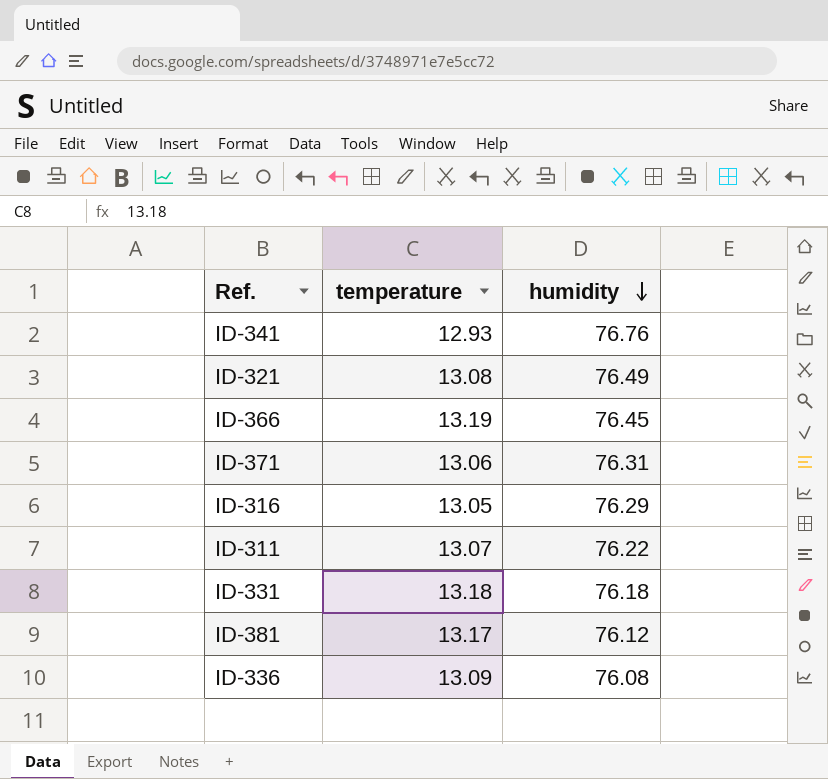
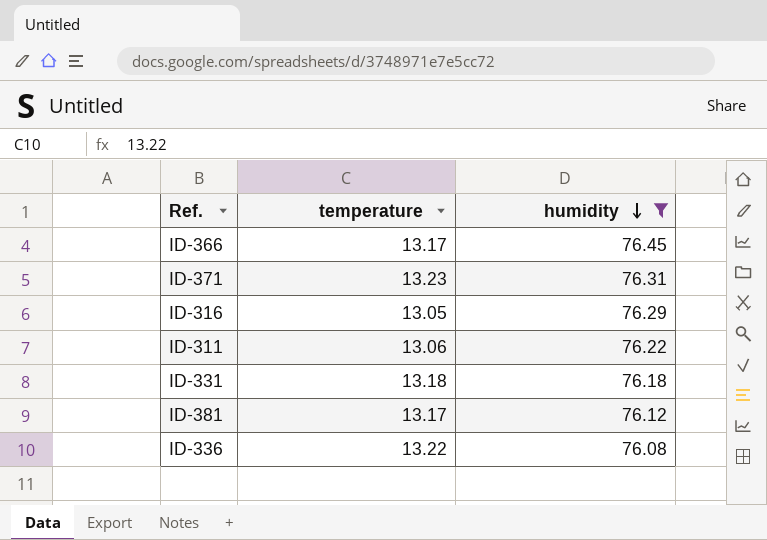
filter: none -> humidity <= 76.45
ID-366 | temperature: 13.19 -> 13.17
ID-371 | temperature: 13.06 -> 13.23
ID-311 | temperature: 13.07 -> 13.06
ID-336 | temperature: 13.09 -> 13.22

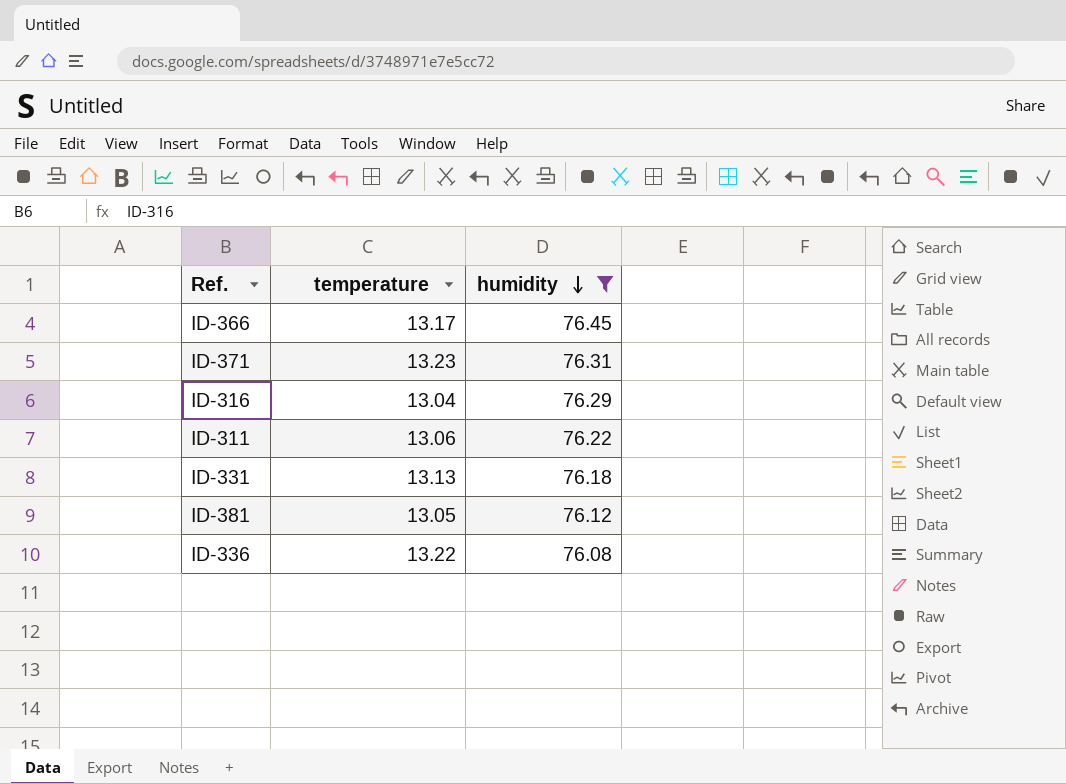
ID-316 | temperature: 13.05 -> 13.04
ID-331 | temperature: 13.18 -> 13.13
ID-381 | temperature: 13.17 -> 13.05

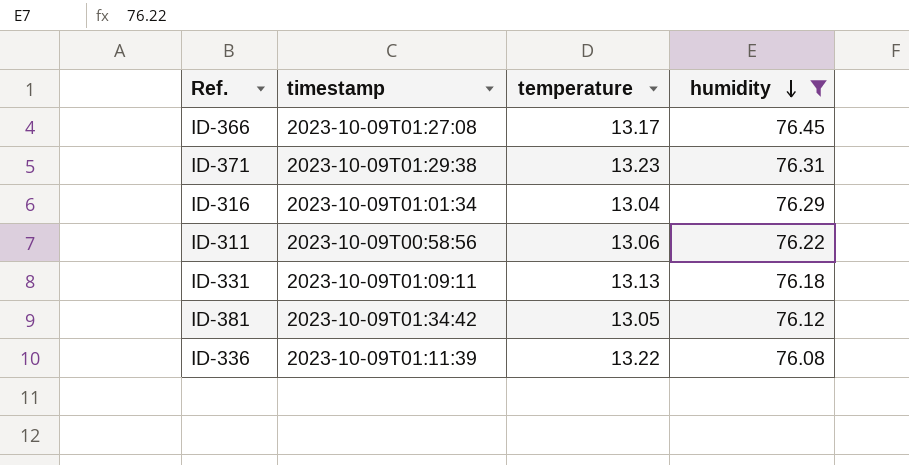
column timestamp | position: none -> 2

